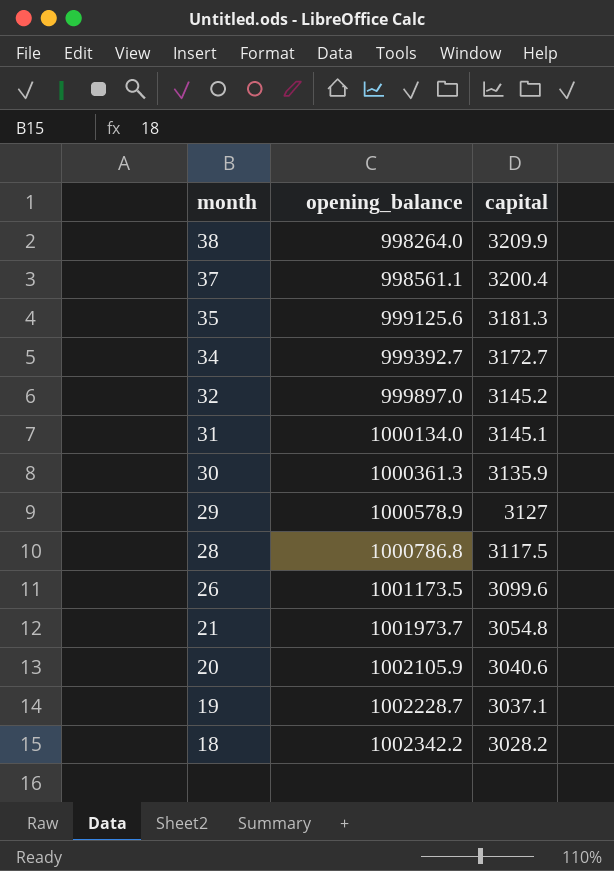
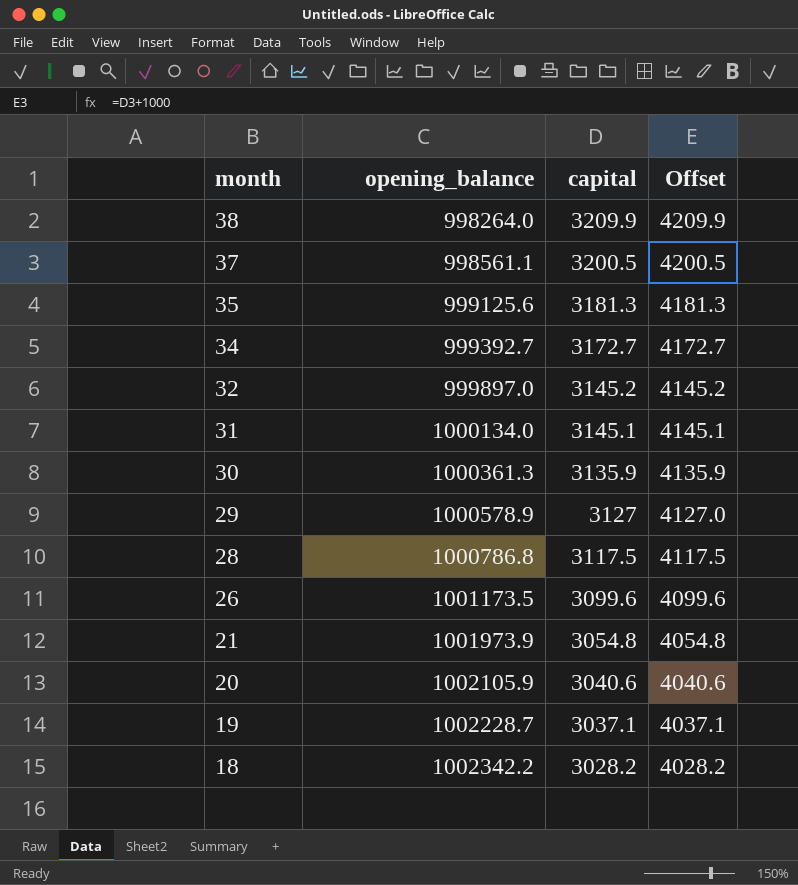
column Offset | formula: none -> [capital] + 1000
37 | capital: 3200.4 -> 3200.5
21 | opening_balance: 1001973.7 -> 1001973.9

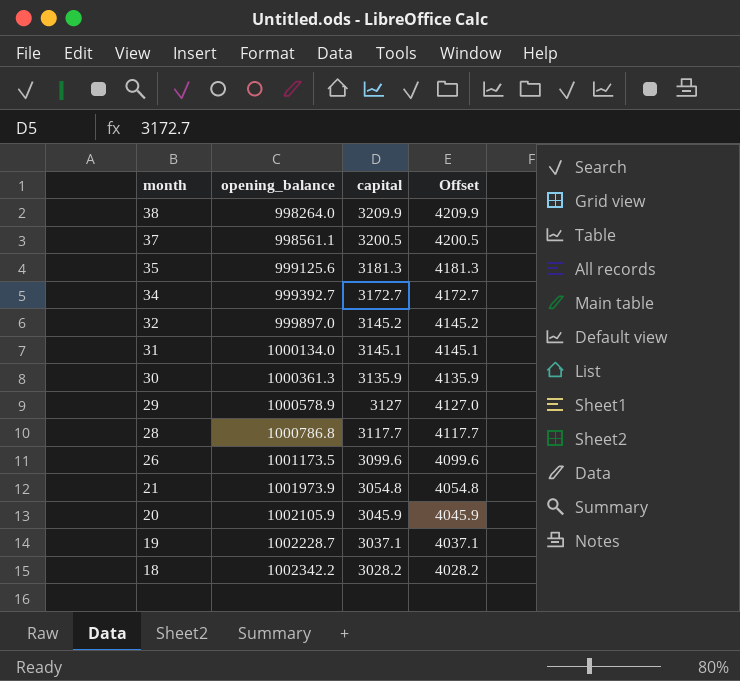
28 | capital: 3117.5 -> 3117.7
28 | Offset: 4117.5 -> 4117.7
20 | capital: 3040.6 -> 3045.9
20 | Offset: 4040.6 -> 4045.9

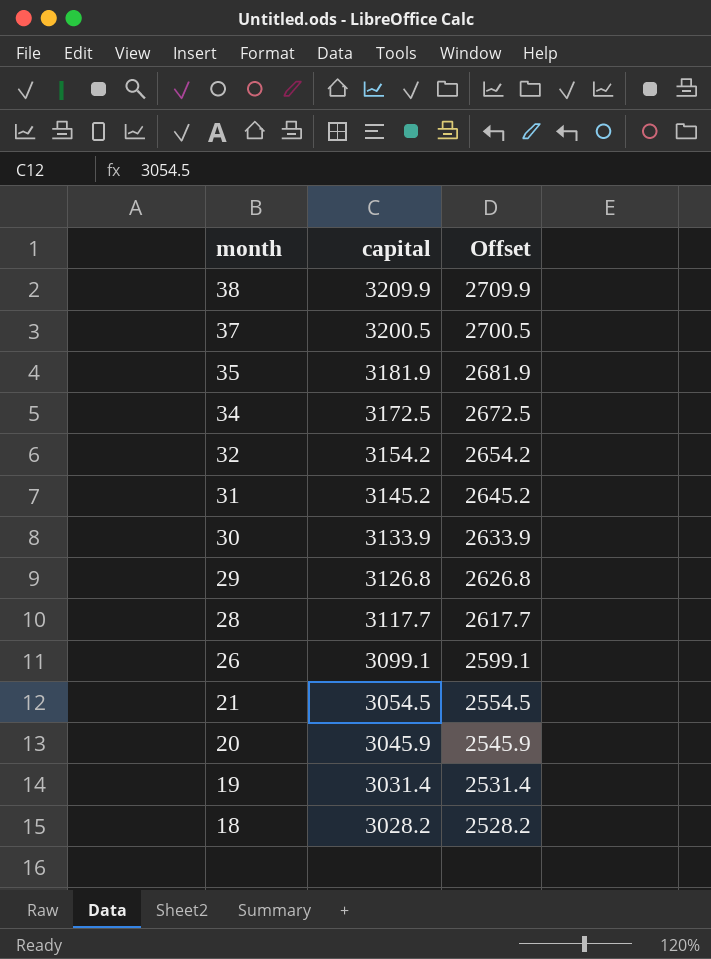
column opening_balance | position: 2 -> none
column Offset | formula: [capital] + 1000 -> [capital] - 500
35 | capital: 3181.3 -> 3181.9
34 | capital: 3172.7 -> 3172.5
32 | capital: 3145.2 -> 3154.2
31 | capital: 3145.1 -> 3145.2
30 | capital: 3135.9 -> 3133.9
29 | capital: 3127 -> 3126.8
26 | capital: 3099.6 -> 3099.1
21 | capital: 3054.8 -> 3054.5
19 | capital: 3037.1 -> 3031.4

